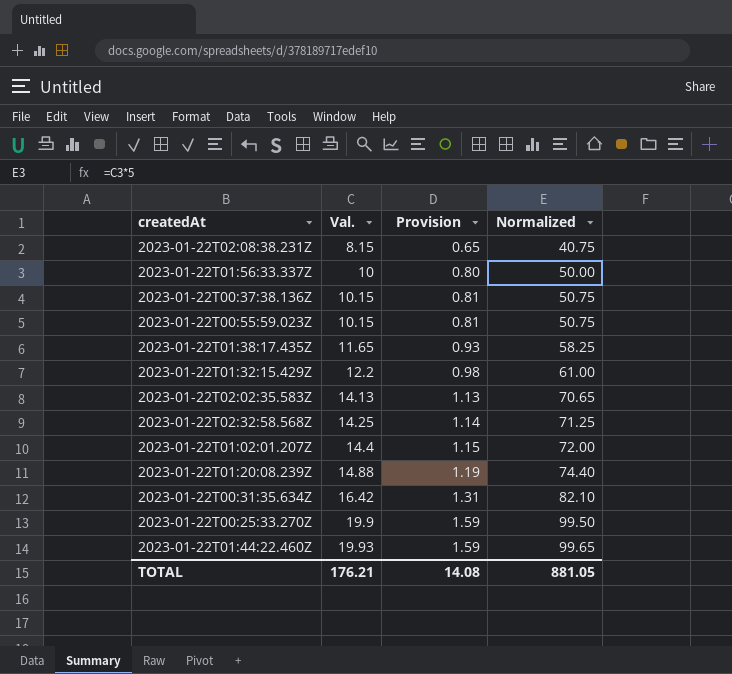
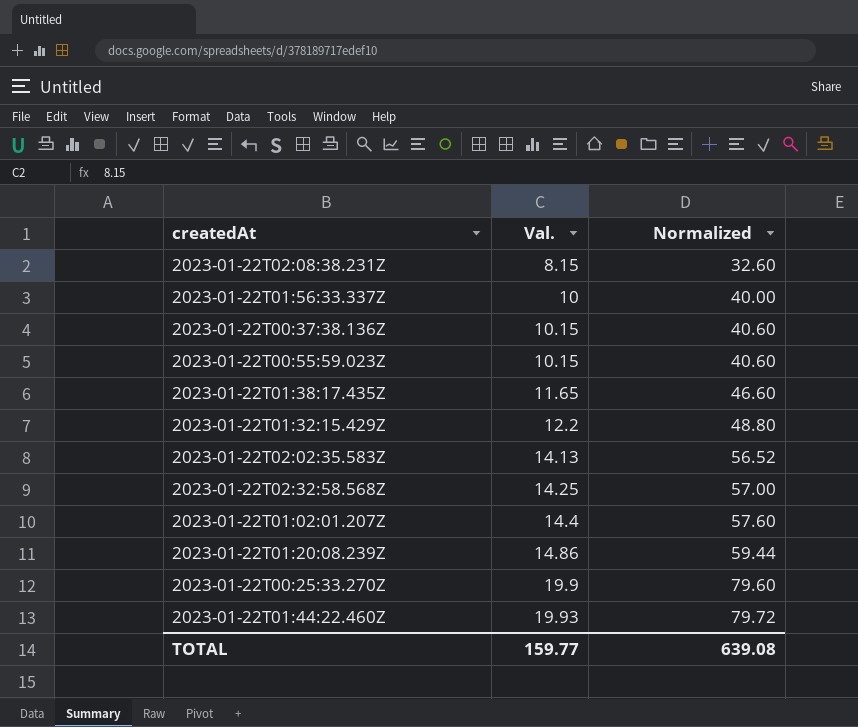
column Provision | formula: [Val.] * 0.08 -> none
column Normalized | formula: [Val.] * 5 -> [Val.] * 4
row 2023-01-22T00:31:35.634Z: 16.42 | 1.31 | 82.10 -> none
2023-01-22T01:20:08.239Z | Val.: 14.88 -> 14.86
TOTAL | Val.: 176.21 -> 159.77
TOTAL | Normalized: 881.05 -> 639.08

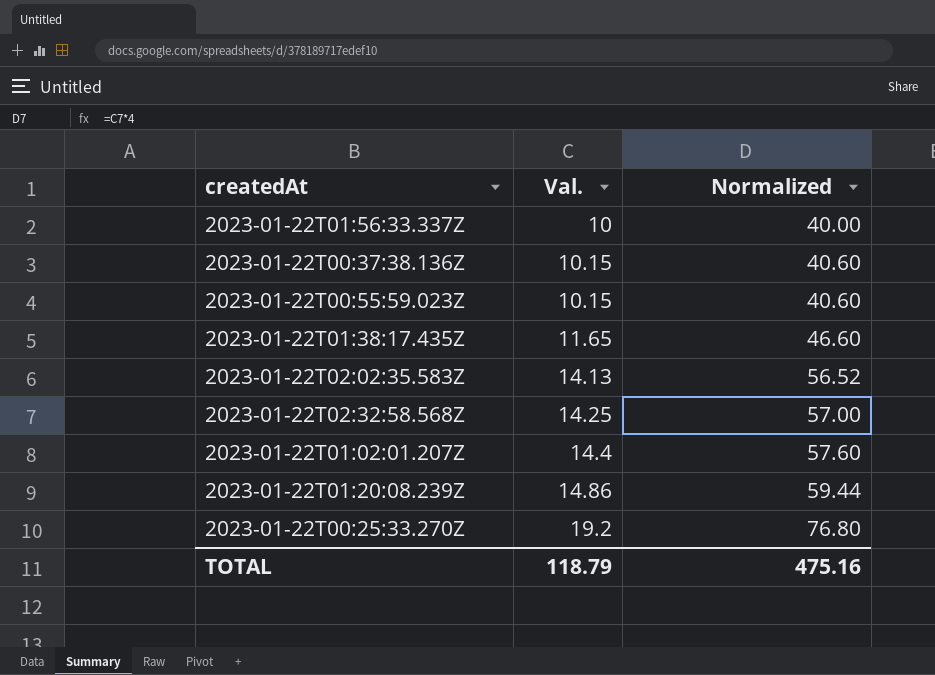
row 2023-01-22T02:08:38.231Z: 8.15 | 32.60 -> none
row 2023-01-22T01:32:15.429Z: 12.2 | 48.80 -> none
row 2023-01-22T01:44:22.460Z: 19.93 | 79.72 -> none
2023-01-22T00:25:33.270Z | Val.: 19.9 -> 19.2
2023-01-22T00:25:33.270Z | Normalized: 79.60 -> 76.80
TOTAL | Val.: 159.77 -> 118.79
TOTAL | Normalized: 639.08 -> 475.16

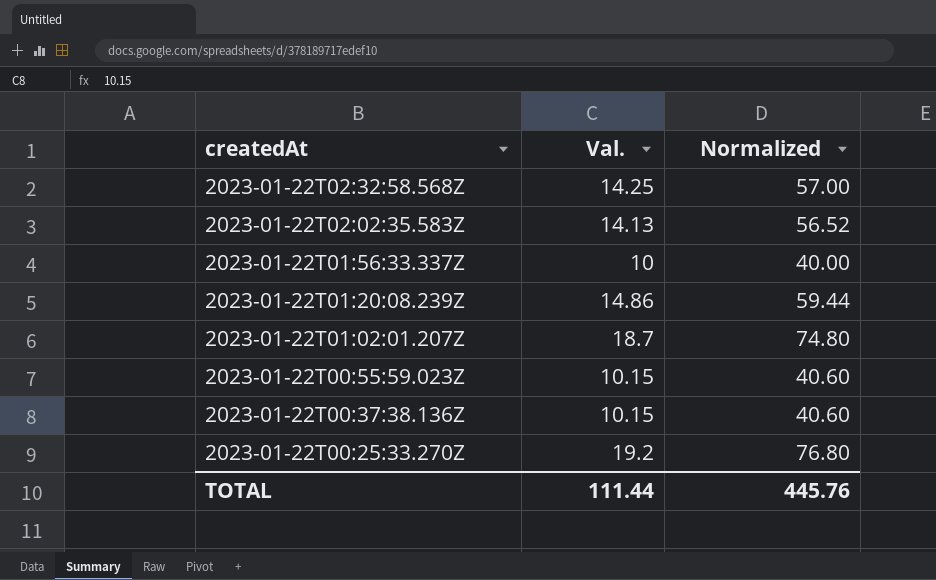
row order: Val. ascending -> createdAt descending
row 2023-01-22T01:38:17.435Z: 11.65 | 46.60 -> none
2023-01-22T01:02:01.207Z | Val.: 14.4 -> 18.7
2023-01-22T01:02:01.207Z | Normalized: 57.60 -> 74.80
TOTAL | Val.: 118.79 -> 111.44
TOTAL | Normalized: 475.16 -> 445.76

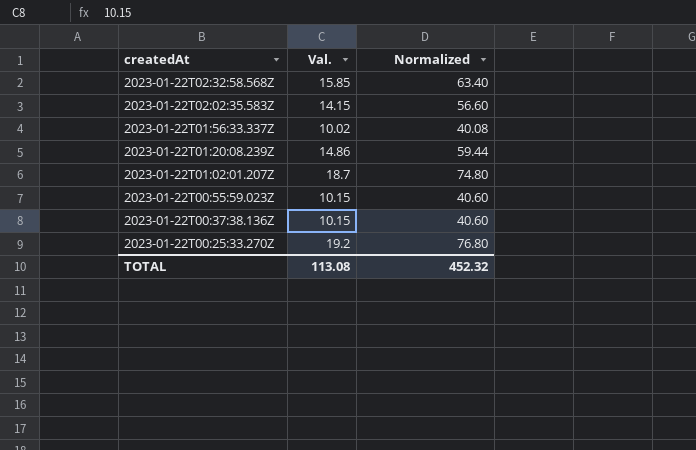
2023-01-22T02:32:58.568Z | Val.: 14.25 -> 15.85
2023-01-22T02:32:58.568Z | Normalized: 57.00 -> 63.40
2023-01-22T02:02:35.583Z | Val.: 14.13 -> 14.15
2023-01-22T02:02:35.583Z | Normalized: 56.52 -> 56.60
2023-01-22T01:56:33.337Z | Val.: 10 -> 10.02
2023-01-22T01:56:33.337Z | Normalized: 40.00 -> 40.08
TOTAL | Val.: 111.44 -> 113.08
TOTAL | Normalized: 445.76 -> 452.32

